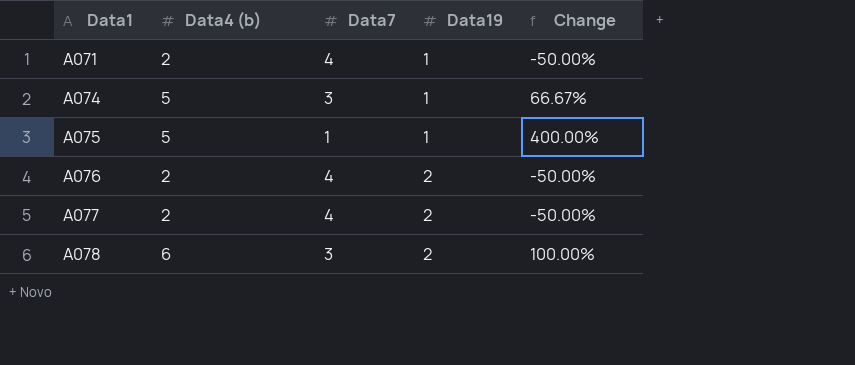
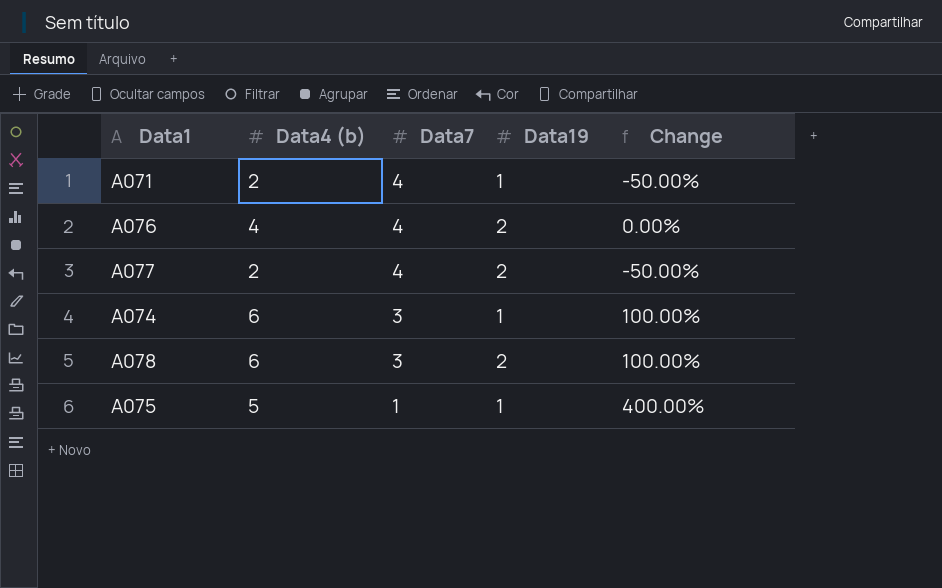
row order: Data1 ascending -> Data7 descending
A076 | Data4 (b): 2 -> 4
A076 | Change: -50.00% -> 0.00%
A074 | Data4 (b): 5 -> 6
A074 | Change: 66.67% -> 100.00%

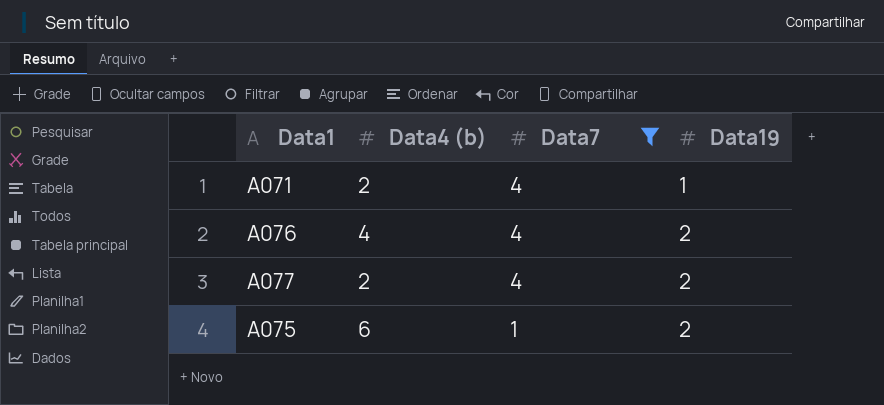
filter: none -> Data7 != 3
column Change | formula: ([Data4 (b)] - [Data7]) / [Data7] -> none
A075 | Data4 (b): 5 -> 6
A075 | Data19: 1 -> 2

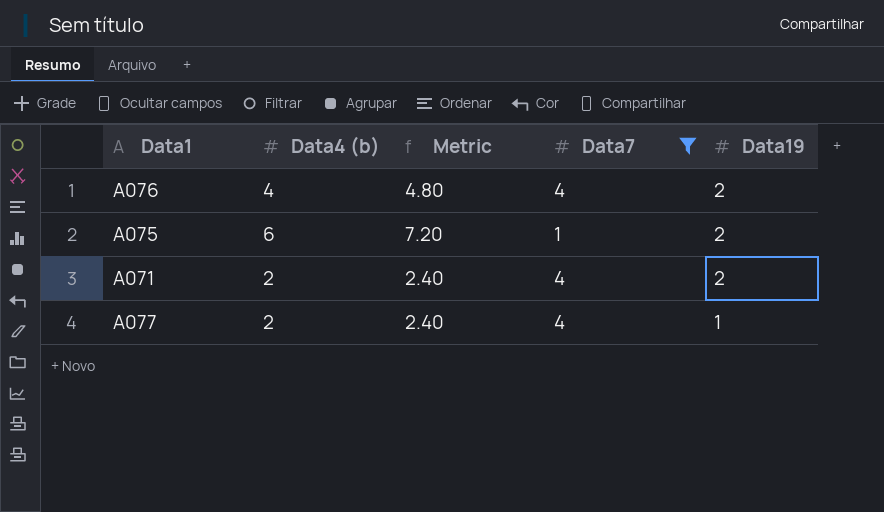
row order: Data7 descending -> Data19 descending
column Metric | formula: none -> [Data4 (b)] * 1.2
A071 | Data19: 1 -> 2
A077 | Data19: 2 -> 1

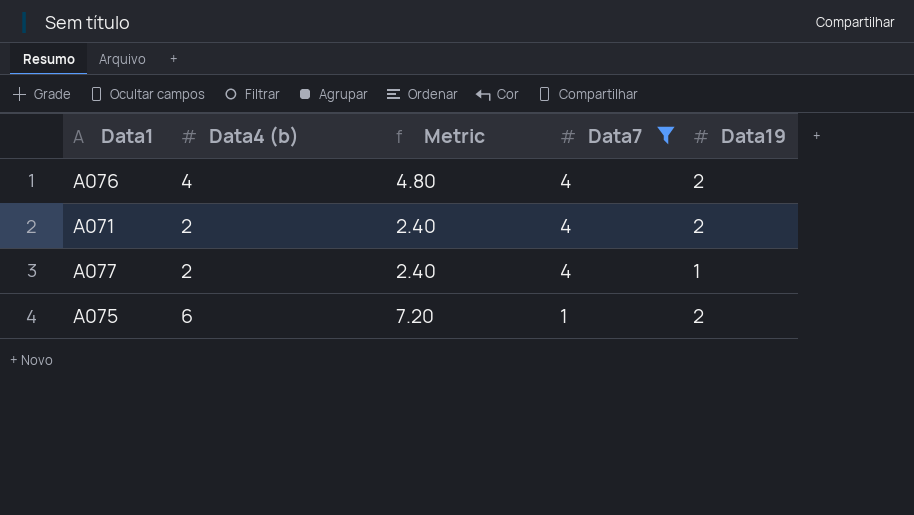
row order: Data19 descending -> Data7 descending

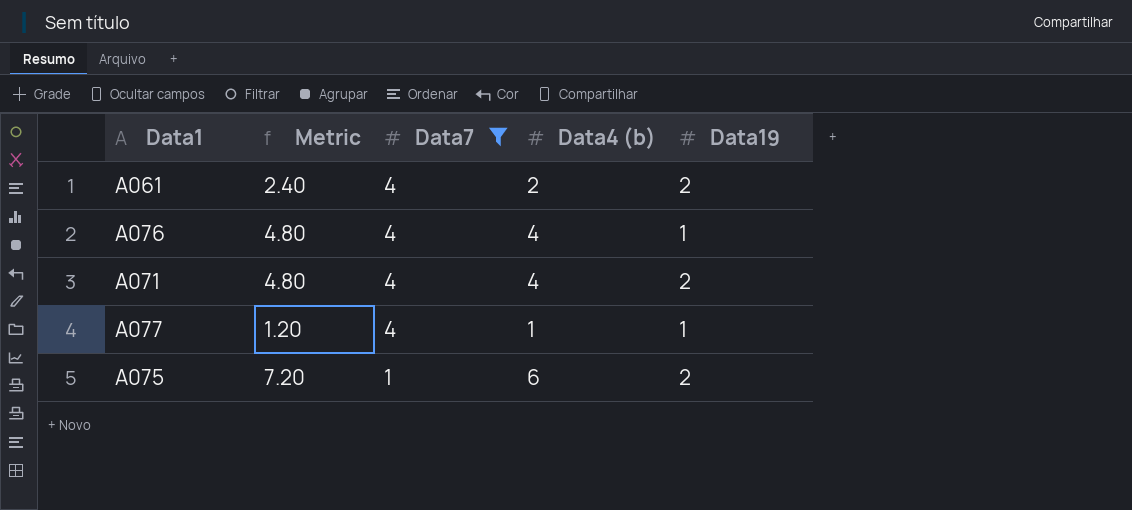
column Data4 (b) | position: 2 -> 4
row A061: none -> 2.40 | 4 | 2 | 2
A076 | Data19: 2 -> 1
A071 | Metric: 2.40 -> 4.80
A071 | Data4 (b): 2 -> 4
A077 | Metric: 2.40 -> 1.20
A077 | Data4 (b): 2 -> 1

